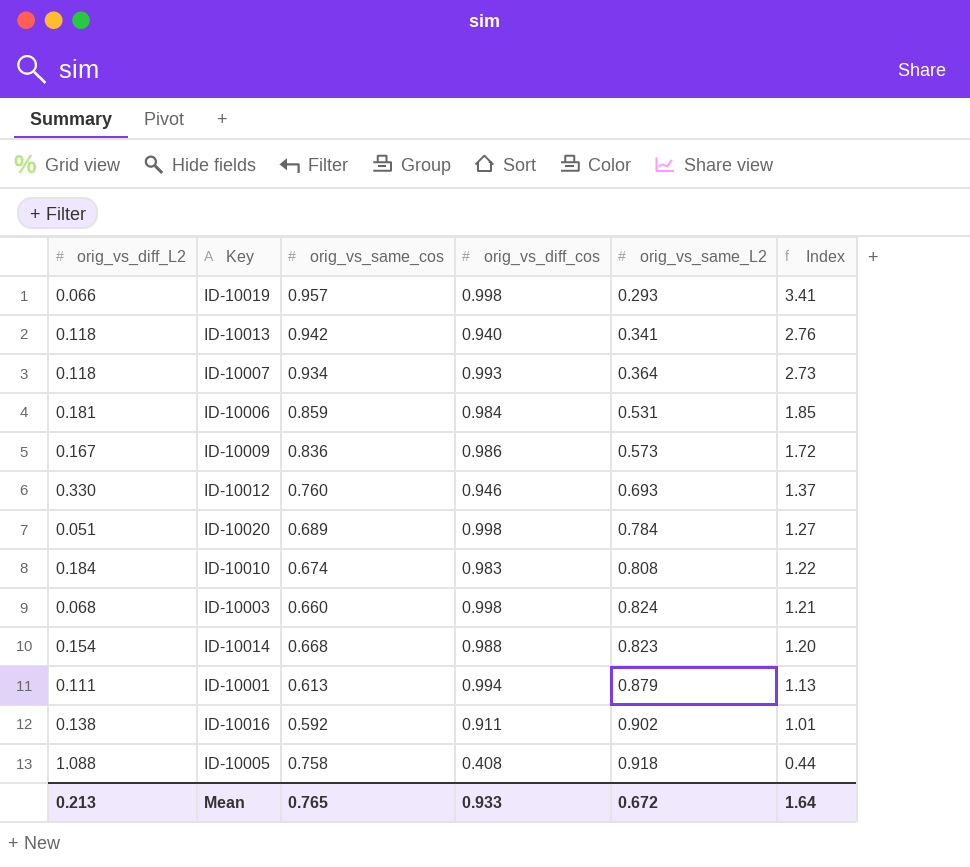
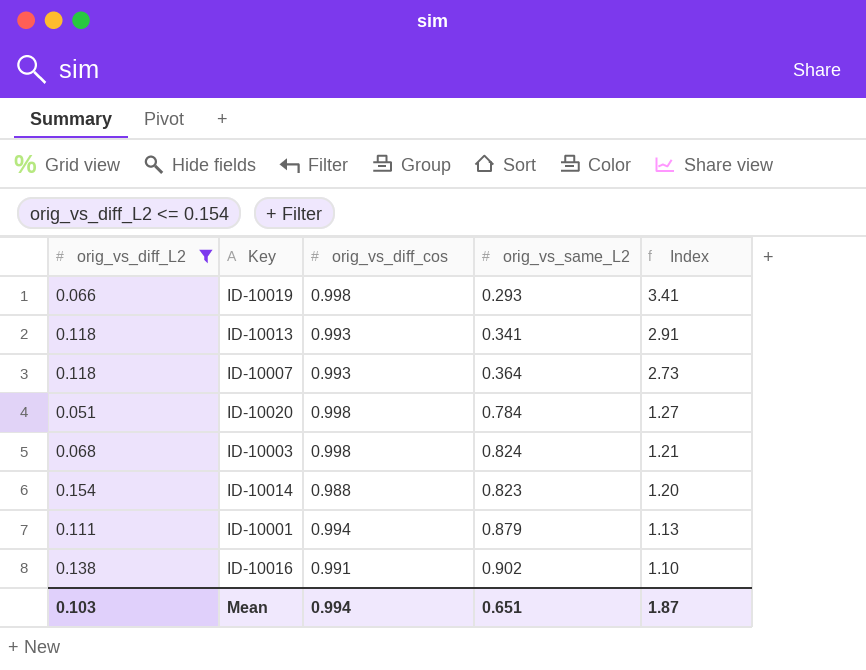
filter: none -> orig_vs_diff_L2 <= 0.154
column orig_vs_same_cos | position: 3 -> none
ID-10013 | orig_vs_diff_cos: 0.940 -> 0.993
ID-10013 | Index: 2.76 -> 2.91
ID-10016 | orig_vs_diff_cos: 0.911 -> 0.991
ID-10016 | Index: 1.01 -> 1.10
Mean | orig_vs_diff_L2: 0.213 -> 0.103
Mean | orig_vs_diff_cos: 0.933 -> 0.994
Mean | orig_vs_same_L2: 0.672 -> 0.651
Mean | Index: 1.64 -> 1.87

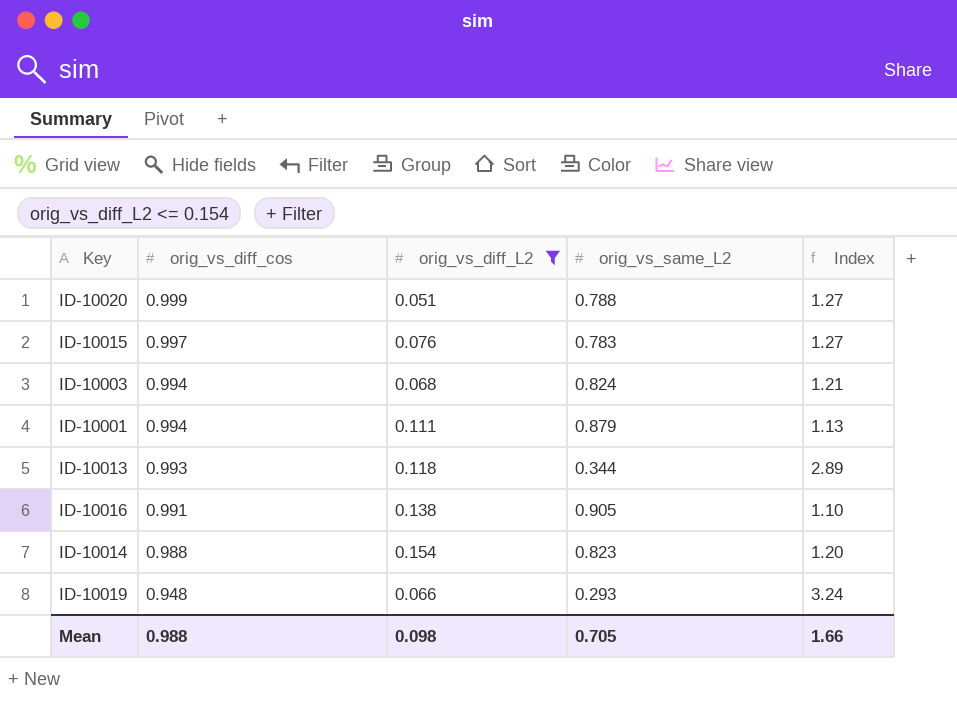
row order: Index descending -> orig_vs_diff_cos descending
column orig_vs_diff_L2 | position: 1 -> 3
row ID-10007: 0.118 | 0.993 | 0.364 | 2.73 -> none
ID-10020 | orig_vs_diff_cos: 0.998 -> 0.999
ID-10020 | orig_vs_same_L2: 0.784 -> 0.788
row ID-10015: none -> 0.997 | 0.076 | 0.783 | 1.27
ID-10003 | orig_vs_diff_cos: 0.998 -> 0.994
ID-10013 | orig_vs_same_L2: 0.341 -> 0.344
ID-10013 | Index: 2.91 -> 2.89
ID-10016 | orig_vs_same_L2: 0.902 -> 0.905
ID-10019 | orig_vs_diff_cos: 0.998 -> 0.948
ID-10019 | Index: 3.41 -> 3.24
Mean | orig_vs_diff_cos: 0.994 -> 0.988
Mean | orig_vs_diff_L2: 0.103 -> 0.098
Mean | orig_vs_same_L2: 0.651 -> 0.705
Mean | Index: 1.87 -> 1.66

